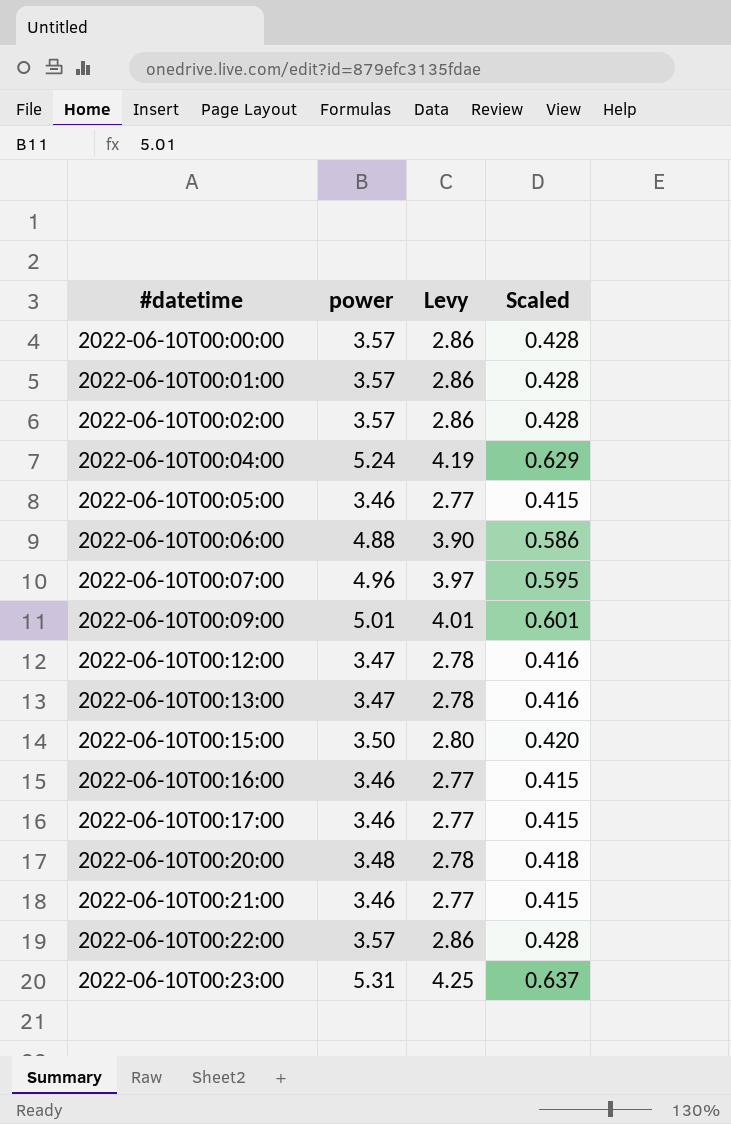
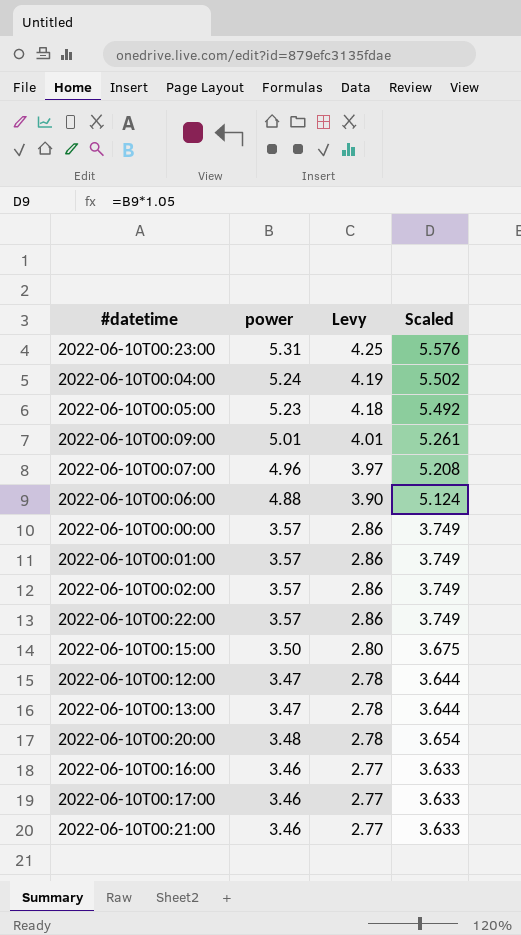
row order: #datetime ascending -> Levy descending
column Scaled | formula: [power] * 0.12 -> [power] * 1.05
2022-06-10T00:05:00 | power: 3.46 -> 5.23
2022-06-10T00:05:00 | Levy: 2.77 -> 4.18

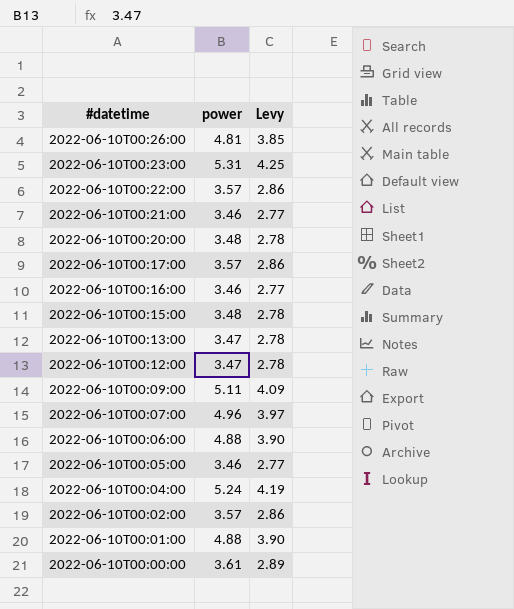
row order: Levy descending -> #datetime descending
column Scaled | formula: [power] * 1.05 -> none
row 2022-06-10T00:26:00: none -> 4.81 | 3.85
2022-06-10T00:17:00 | power: 3.46 -> 3.57
2022-06-10T00:17:00 | Levy: 2.77 -> 2.86
2022-06-10T00:15:00 | power: 3.50 -> 3.48
2022-06-10T00:15:00 | Levy: 2.80 -> 2.78
2022-06-10T00:09:00 | power: 5.01 -> 5.11
2022-06-10T00:09:00 | Levy: 4.01 -> 4.09
2022-06-10T00:05:00 | power: 5.23 -> 3.46
2022-06-10T00:05:00 | Levy: 4.18 -> 2.77
2022-06-10T00:01:00 | power: 3.57 -> 4.88
2022-06-10T00:01:00 | Levy: 2.86 -> 3.90
2022-06-10T00:00:00 | power: 3.57 -> 3.61
2022-06-10T00:00:00 | Levy: 2.86 -> 2.89

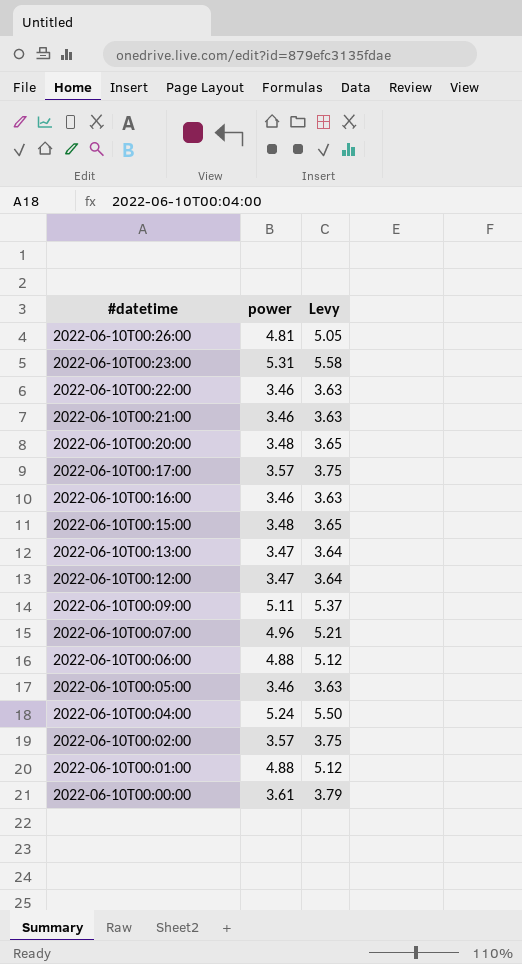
column Levy | formula: [power] * 0.8 -> [power] * 1.05
2022-06-10T00:22:00 | power: 3.57 -> 3.46

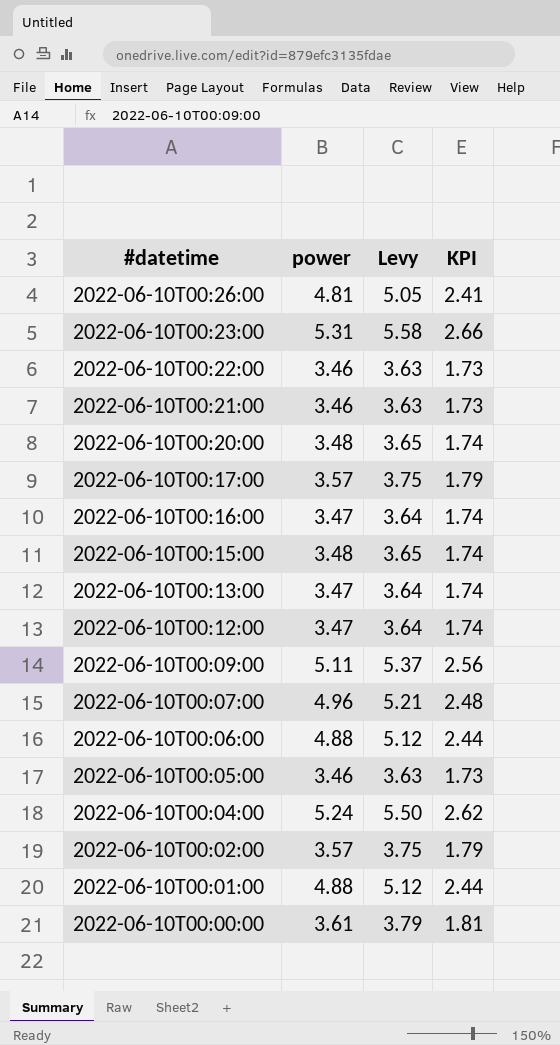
column KPI | formula: none -> [power] * 0.5
2022-06-10T00:16:00 | power: 3.46 -> 3.47
2022-06-10T00:16:00 | Levy: 3.63 -> 3.64

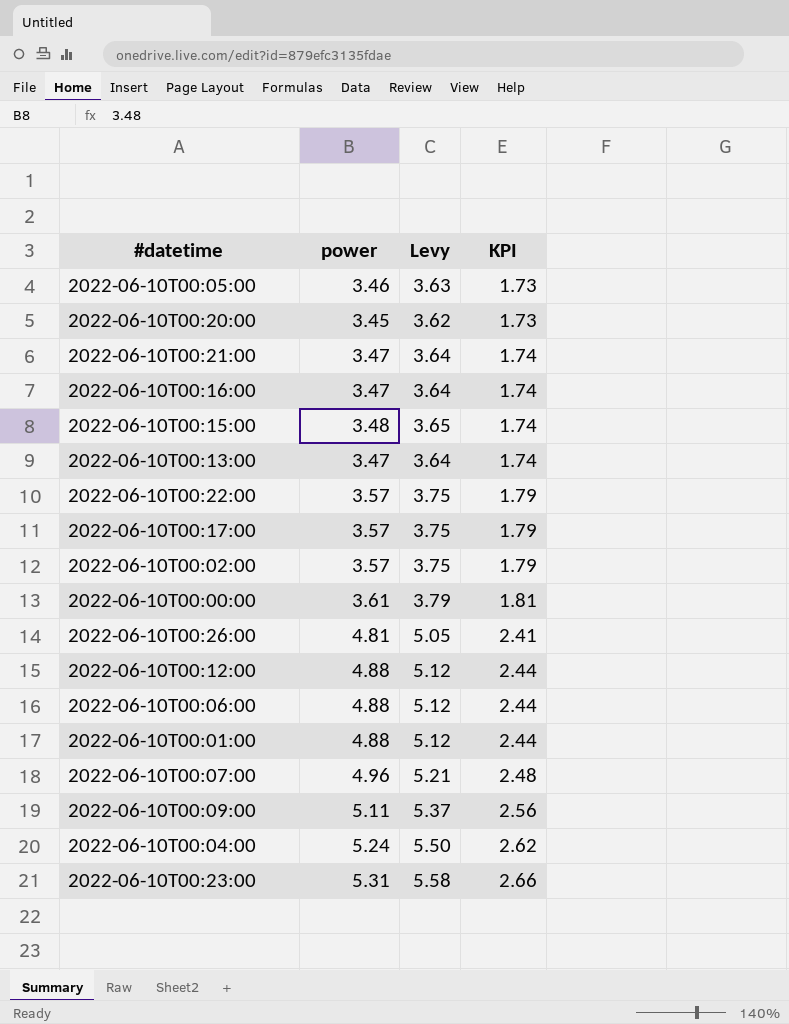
row order: #datetime descending -> KPI ascending
2022-06-10T00:20:00 | power: 3.48 -> 3.45
2022-06-10T00:20:00 | Levy: 3.65 -> 3.62
2022-06-10T00:20:00 | KPI: 1.74 -> 1.73
2022-06-10T00:21:00 | power: 3.46 -> 3.47
2022-06-10T00:21:00 | Levy: 3.63 -> 3.64
2022-06-10T00:21:00 | KPI: 1.73 -> 1.74
2022-06-10T00:22:00 | power: 3.46 -> 3.57
2022-06-10T00:22:00 | Levy: 3.63 -> 3.75
2022-06-10T00:22:00 | KPI: 1.73 -> 1.79
2022-06-10T00:12:00 | power: 3.47 -> 4.88
2022-06-10T00:12:00 | Levy: 3.64 -> 5.12
2022-06-10T00:12:00 | KPI: 1.74 -> 2.44

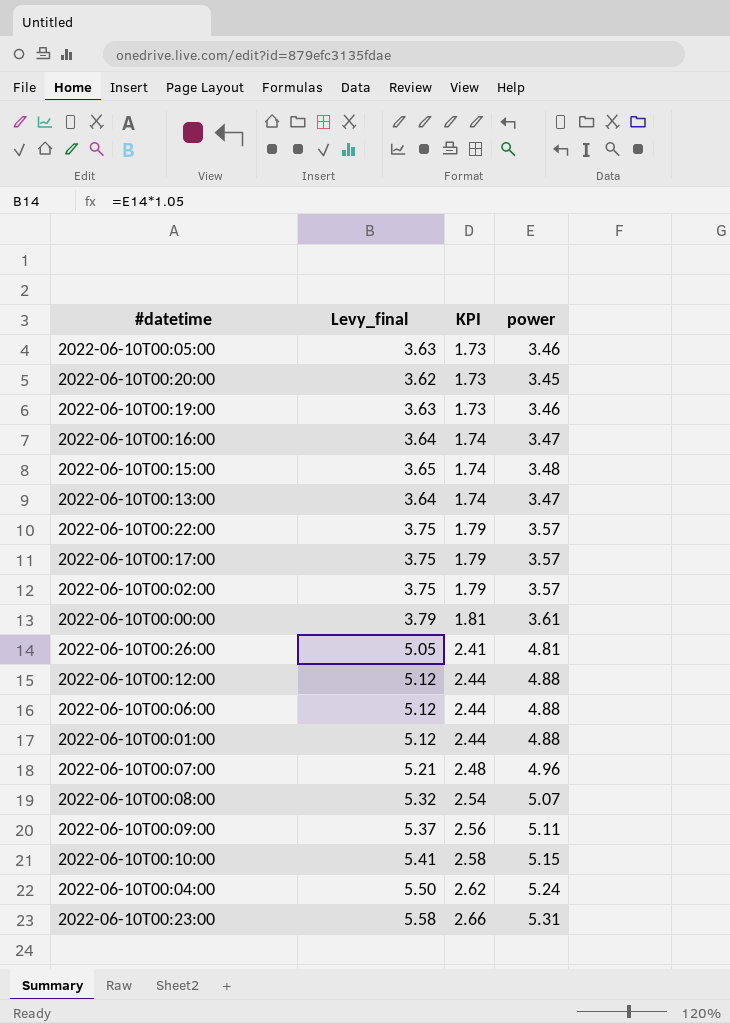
column name: Levy -> Levy_final
column power | position: 2 -> 4
row 2022-06-10T00:21:00: 3.47 | 3.64 | 1.74 -> none
row 2022-06-10T00:19:00: none -> 3.63 | 1.73 | 3.46
row 2022-06-10T00:08:00: none -> 5.32 | 2.54 | 5.07
row 2022-06-10T00:10:00: none -> 5.41 | 2.58 | 5.15

